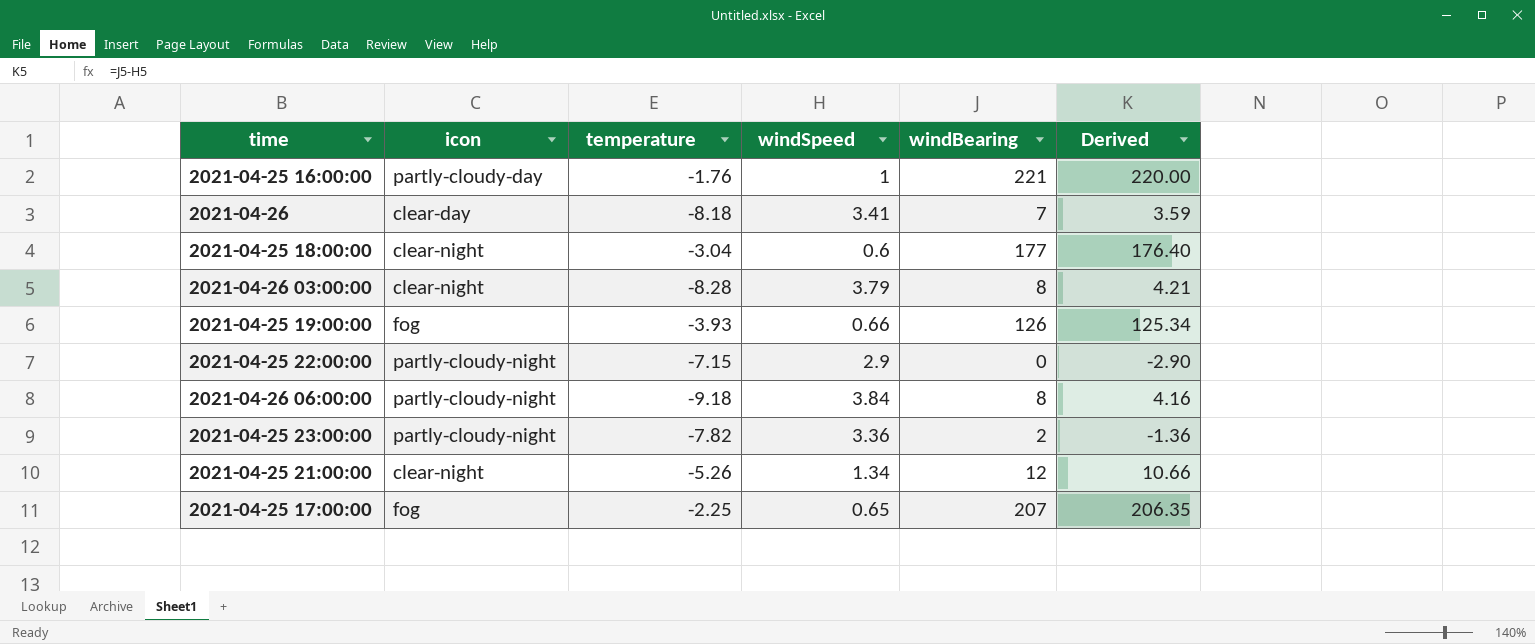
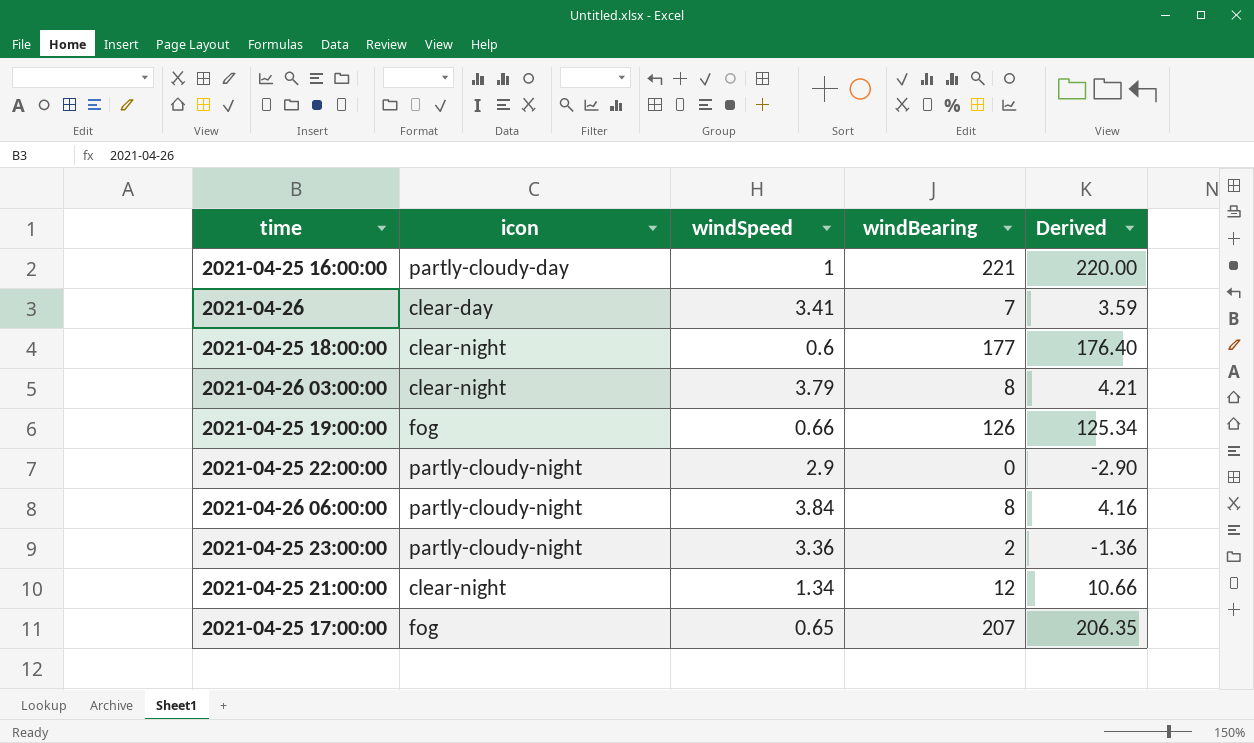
column temperature | position: 3 -> none

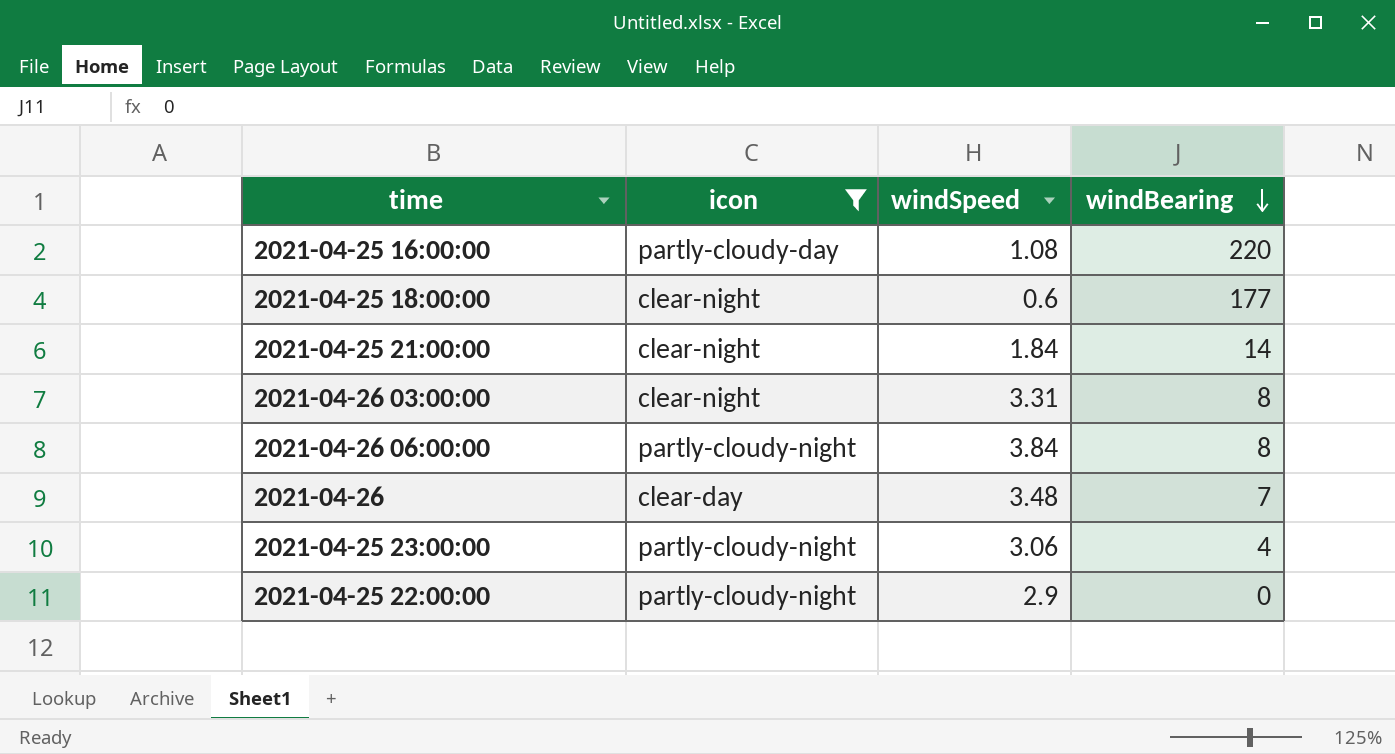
filter: none -> icon != fog
row order: none -> windBearing descending
column Derived | formula: [windBearing] - [windSpeed] -> none
2021-04-25 16:00:00 | windSpeed: 1 -> 1.08
2021-04-25 16:00:00 | windBearing: 221 -> 220
2021-04-25 21:00:00 | windSpeed: 1.34 -> 1.84
2021-04-25 21:00:00 | windBearing: 12 -> 14
2021-04-26 03:00:00 | windSpeed: 3.79 -> 3.31
2021-04-26 | windSpeed: 3.41 -> 3.48
2021-04-25 23:00:00 | windSpeed: 3.36 -> 3.06
2021-04-25 23:00:00 | windBearing: 2 -> 4

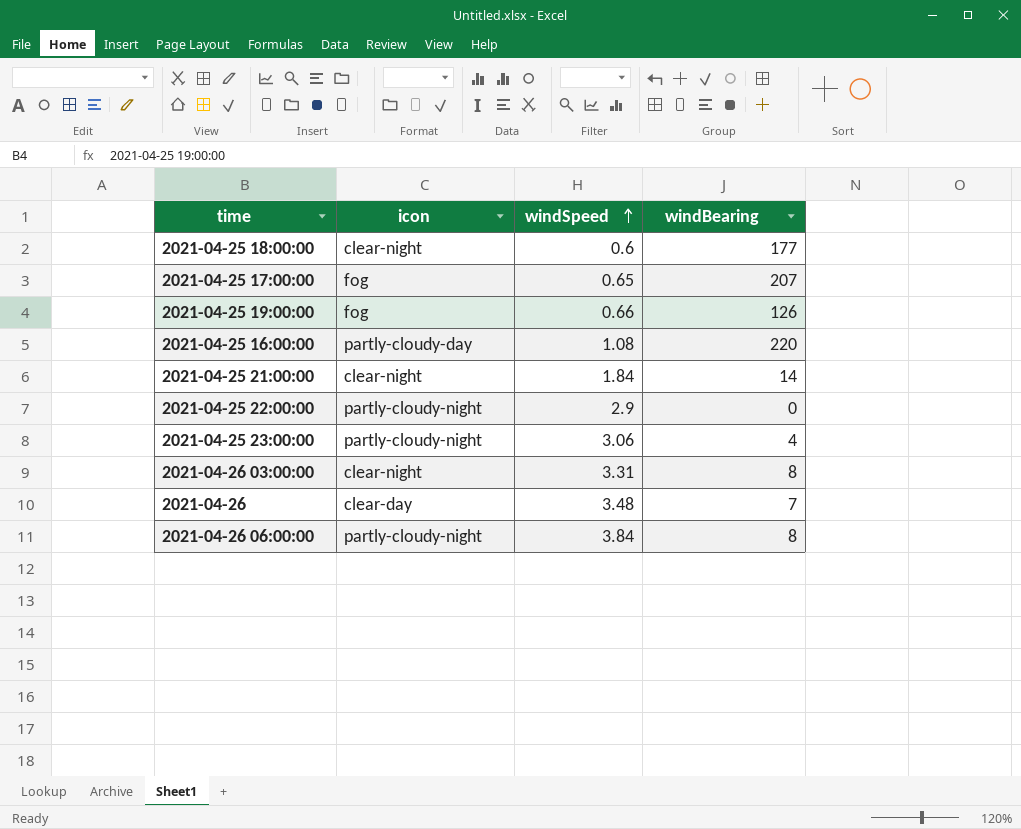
filter: icon != fog -> none
row order: windBearing descending -> windSpeed ascending

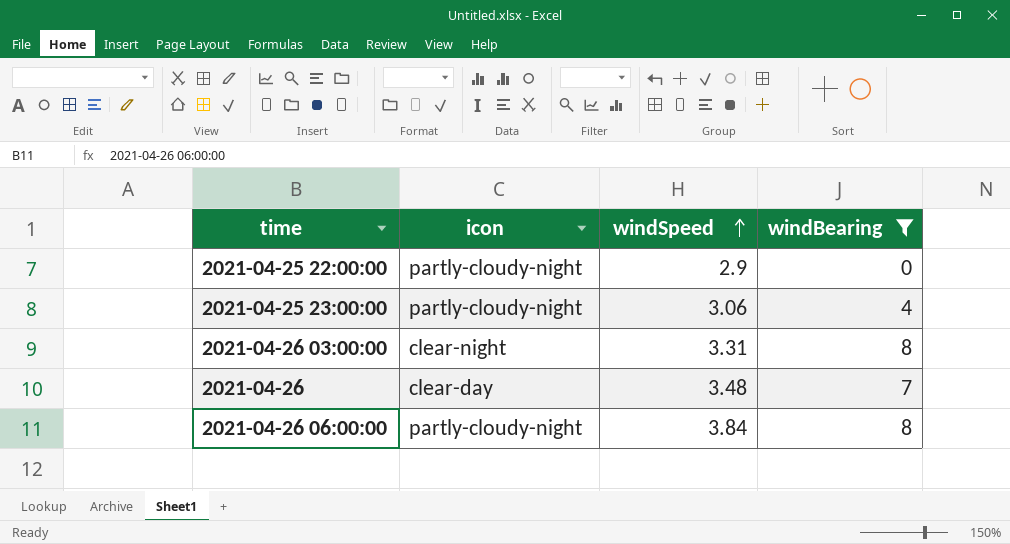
filter: none -> windBearing <= 8

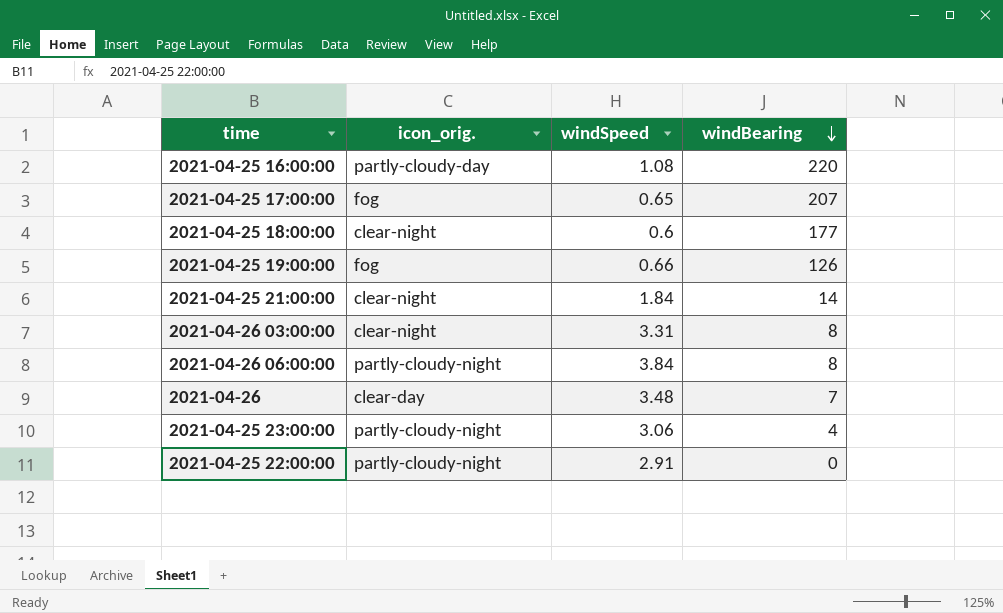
filter: windBearing <= 8 -> none
row order: windSpeed ascending -> windBearing descending
column name: icon -> icon_orig.
2021-04-25 22:00:00 | windSpeed: 2.9 -> 2.91

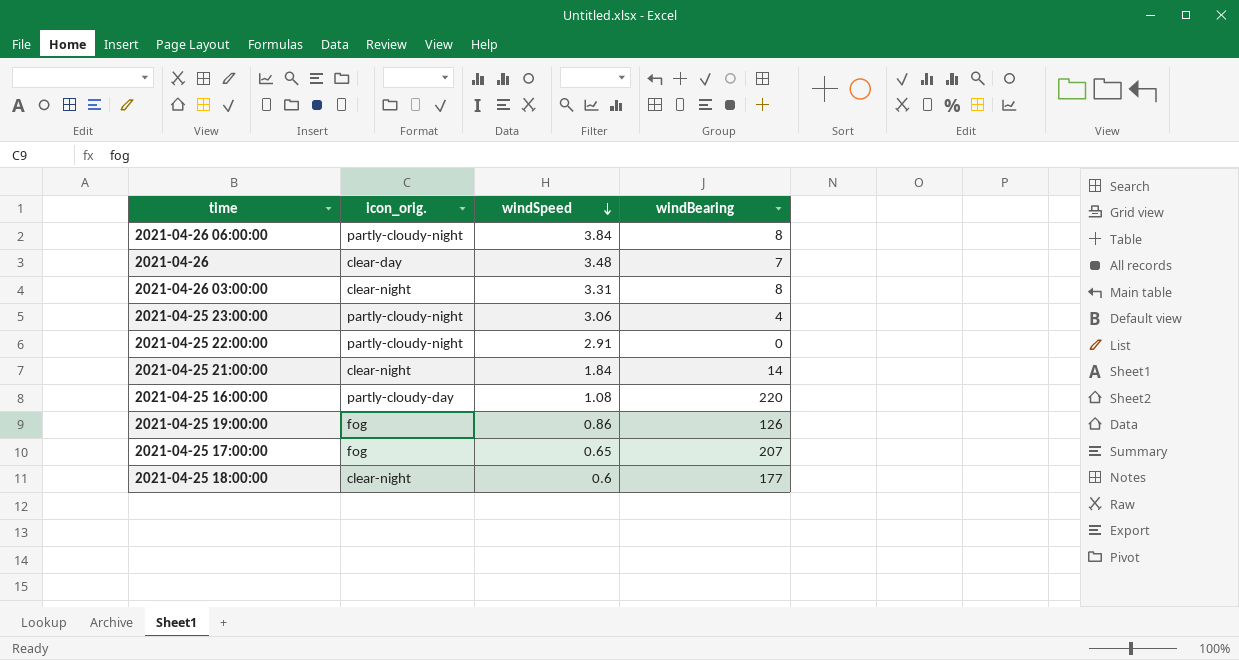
row order: windBearing descending -> windSpeed descending
2021-04-25 19:00:00 | windSpeed: 0.66 -> 0.86

